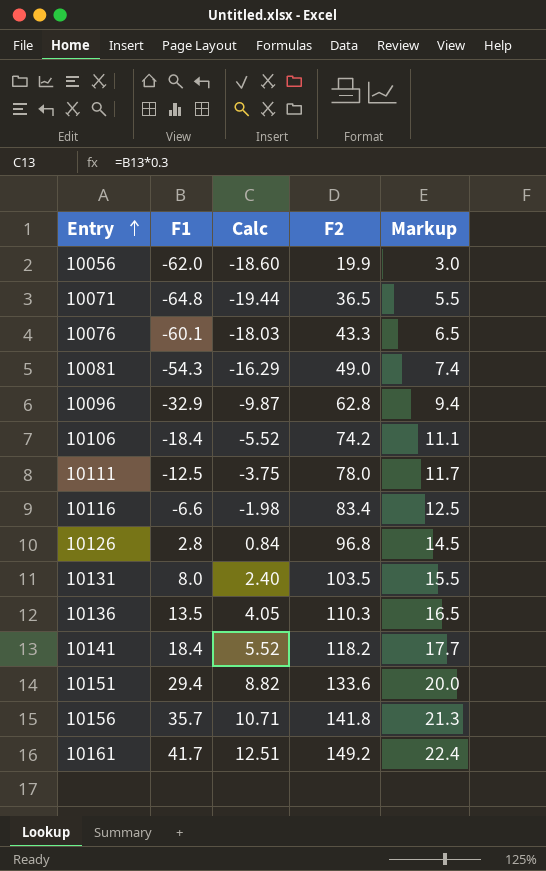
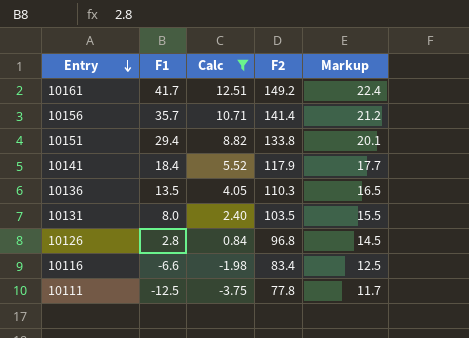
filter: none -> Calc >= -3.75
row order: Entry ascending -> Entry descending
10156 | F2: 141.8 -> 141.4
10156 | Markup: 21.3 -> 21.2
10151 | F2: 133.6 -> 133.8
10151 | Markup: 20.0 -> 20.1
10141 | F2: 118.2 -> 117.9
10111 | F2: 78.0 -> 77.8

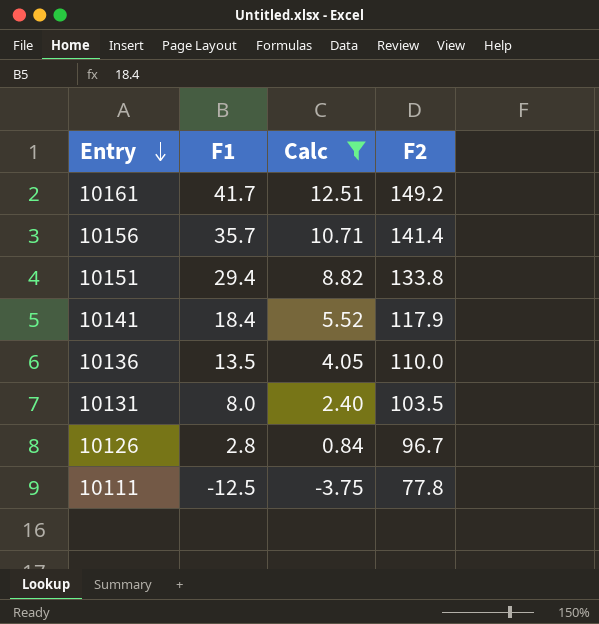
column Markup | formula: [F2] * 0.15 -> none
row 10116: -6.6 | -1.98 | 83.4 | 12.5 -> none
10136 | F2: 110.3 -> 110.0
10126 | F2: 96.8 -> 96.7

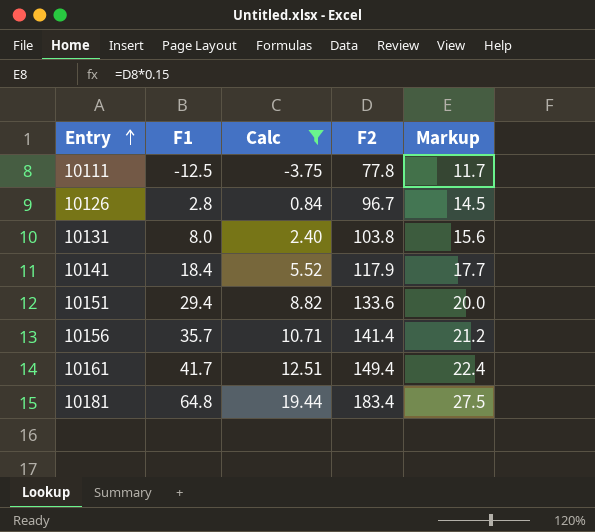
row order: Entry descending -> Entry ascending
column Markup | formula: none -> [F2] * 0.15
row 10136: 13.5 | 4.05 | 110.0 -> none
10131 | F2: 103.5 -> 103.8
10151 | F2: 133.8 -> 133.6
10161 | F2: 149.2 -> 149.4
row 10181: none -> 64.8 | 19.44 | 183.4 | 27.5

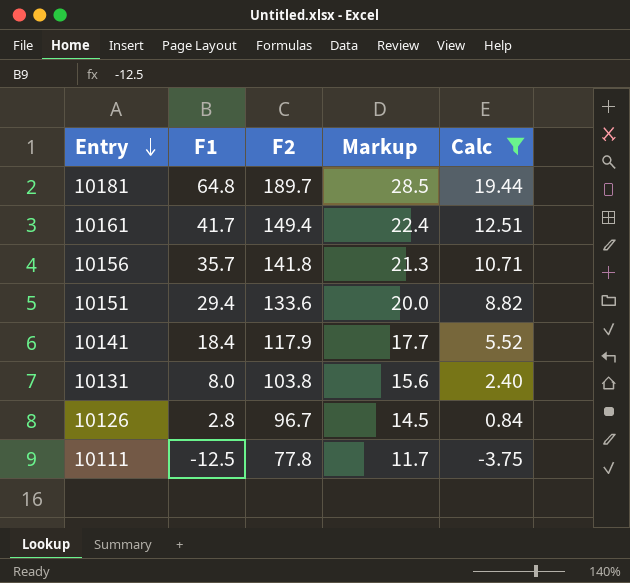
row order: Entry ascending -> Entry descending
column Calc | position: 3 -> 5
10181 | F2: 183.4 -> 189.7
10181 | Markup: 27.5 -> 28.5
10156 | F2: 141.4 -> 141.8
10156 | Markup: 21.2 -> 21.3

